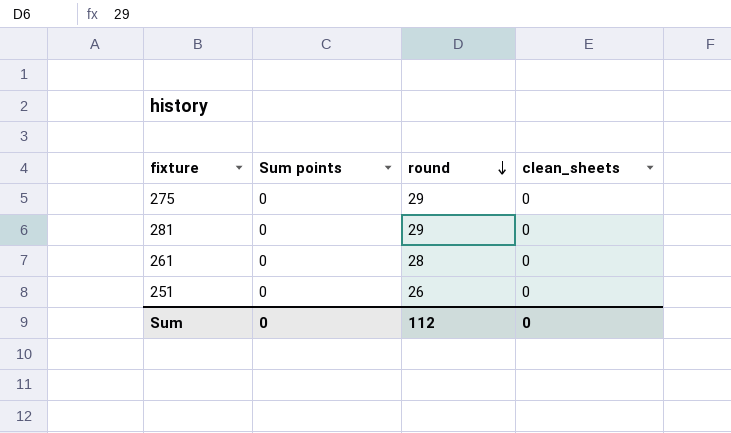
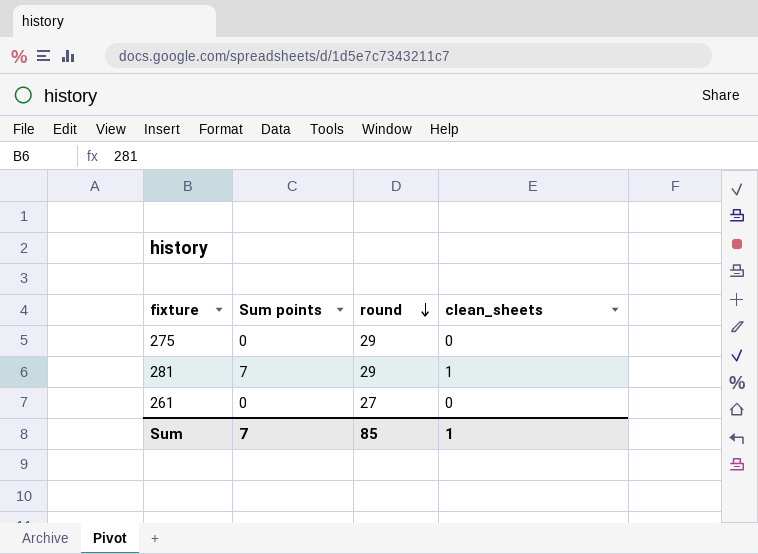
row 251: 0 | 26 | 0 -> none
281 | Sum points: 0 -> 7
281 | clean_sheets: 0 -> 1
261 | round: 28 -> 27
Sum | Sum points: 0 -> 7
Sum | round: 112 -> 85
Sum | clean_sheets: 0 -> 1

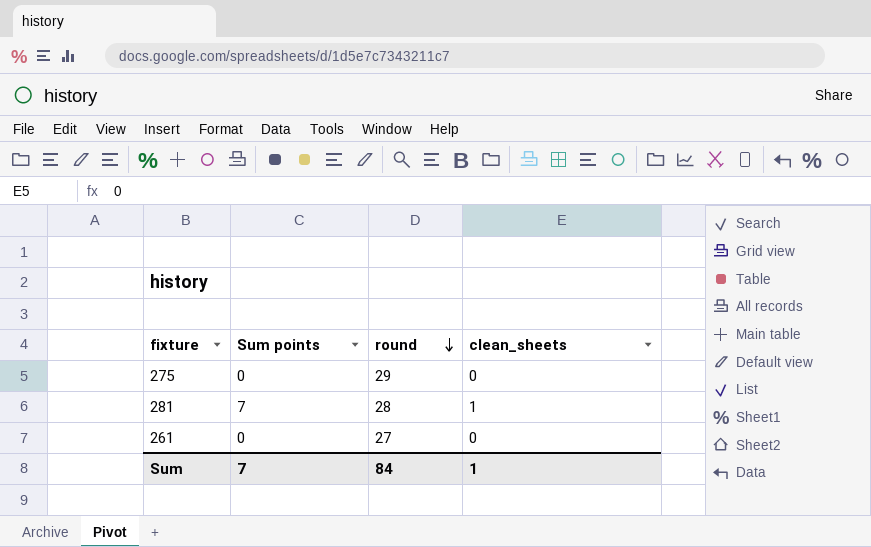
281 | round: 29 -> 28
Sum | round: 85 -> 84

